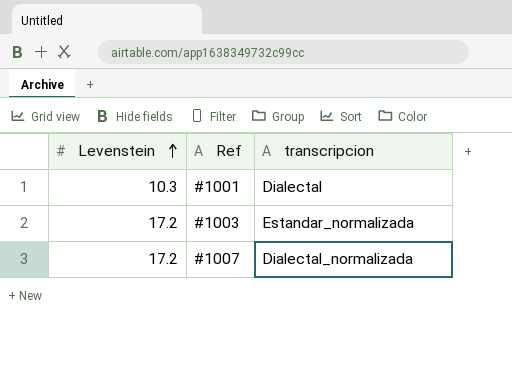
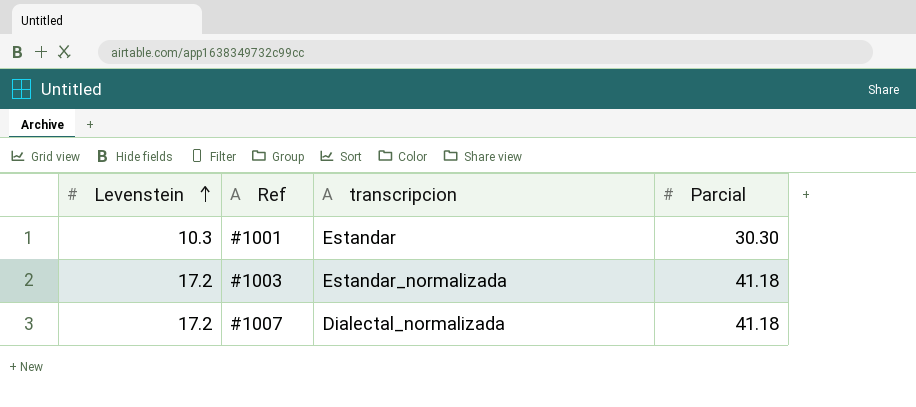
column Parcial | position: none -> 4
#1001 | transcripcion: Dialectal -> Estandar

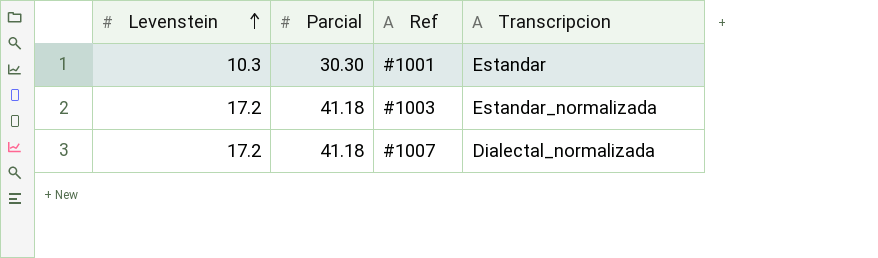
column Parcial | position: 4 -> 2
column name: transcripcion -> Transcripcion

